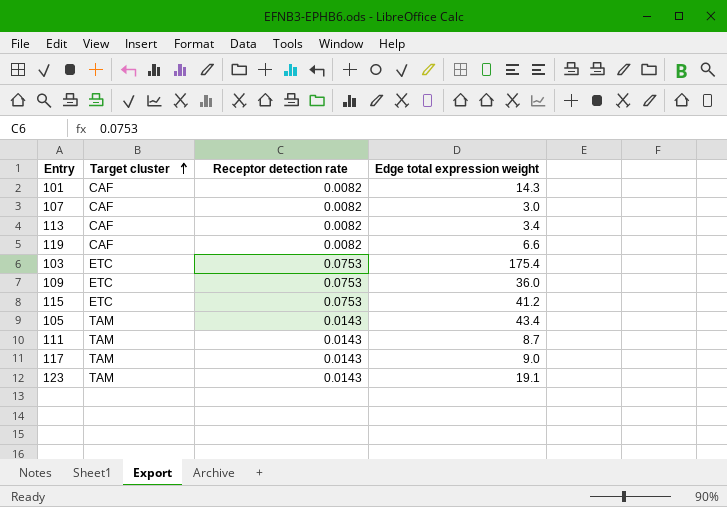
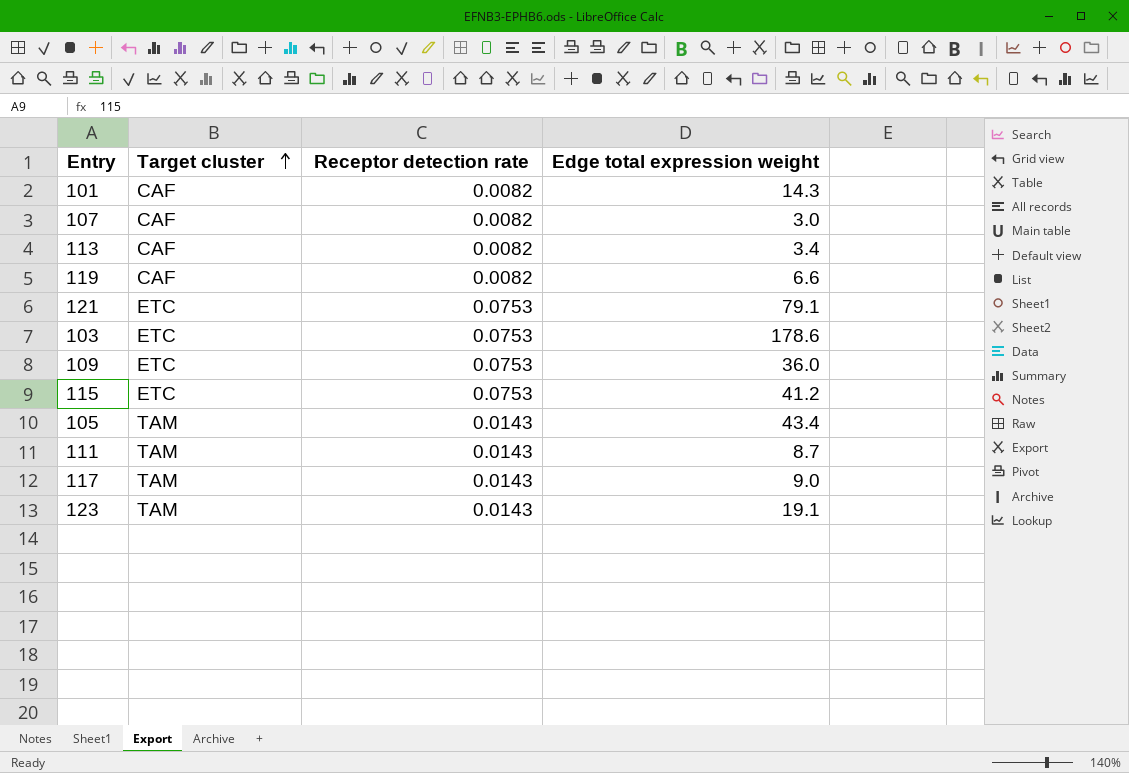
row 121: none -> ETC | 0.0753 | 79.1
103 | Edge total expression weight: 175.4 -> 178.6

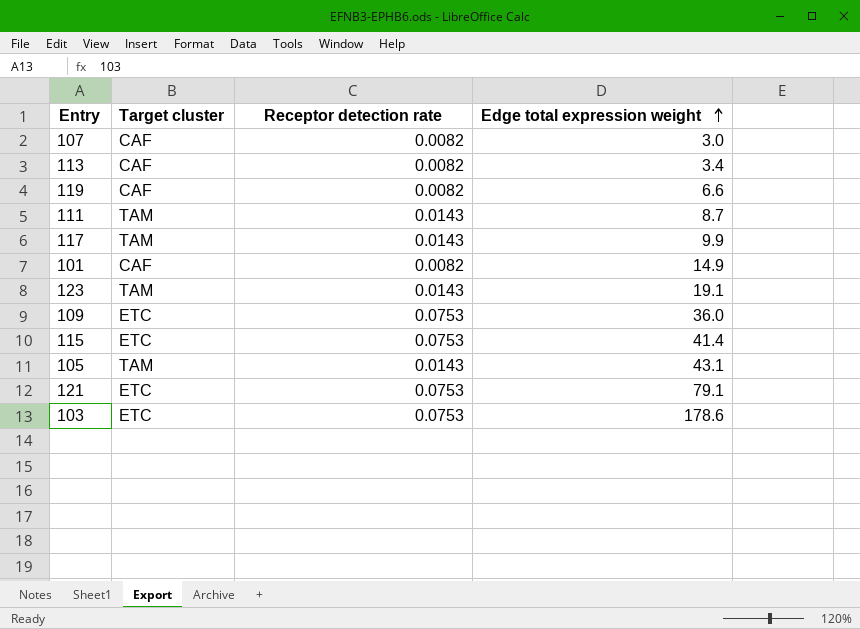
row order: Target cluster ascending -> Edge total expression weight ascending
117 | Edge total expression weight: 9.0 -> 9.9
101 | Edge total expression weight: 14.3 -> 14.9
115 | Edge total expression weight: 41.2 -> 41.4
105 | Edge total expression weight: 43.4 -> 43.1

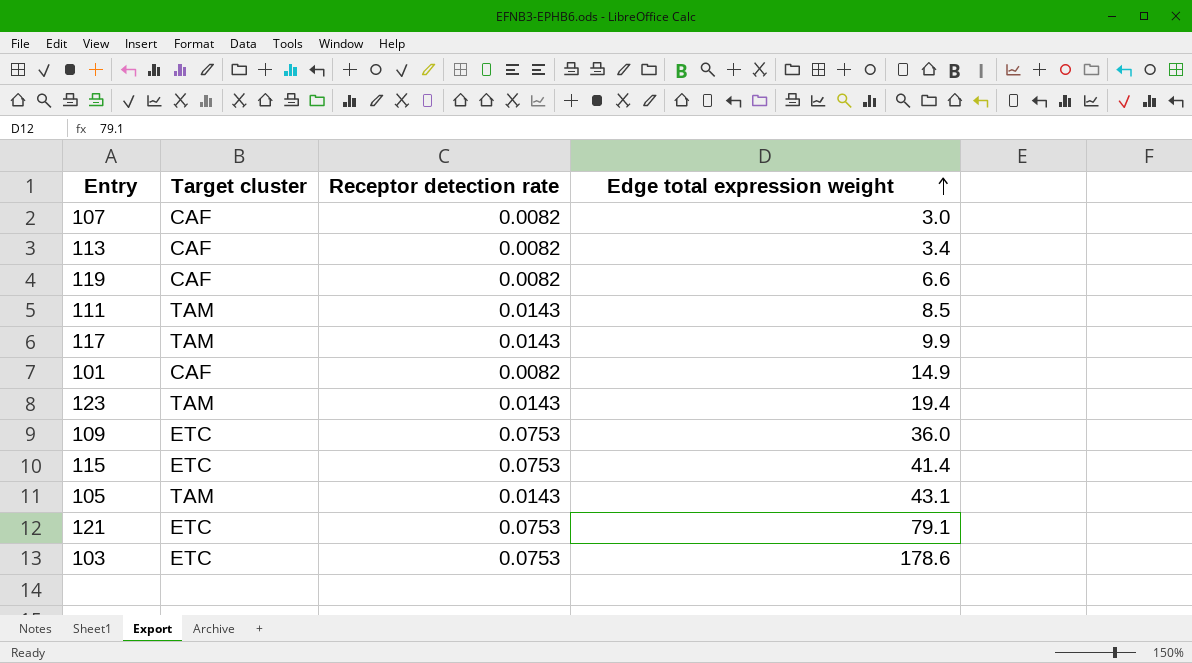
111 | Edge total expression weight: 8.7 -> 8.5
123 | Edge total expression weight: 19.1 -> 19.4

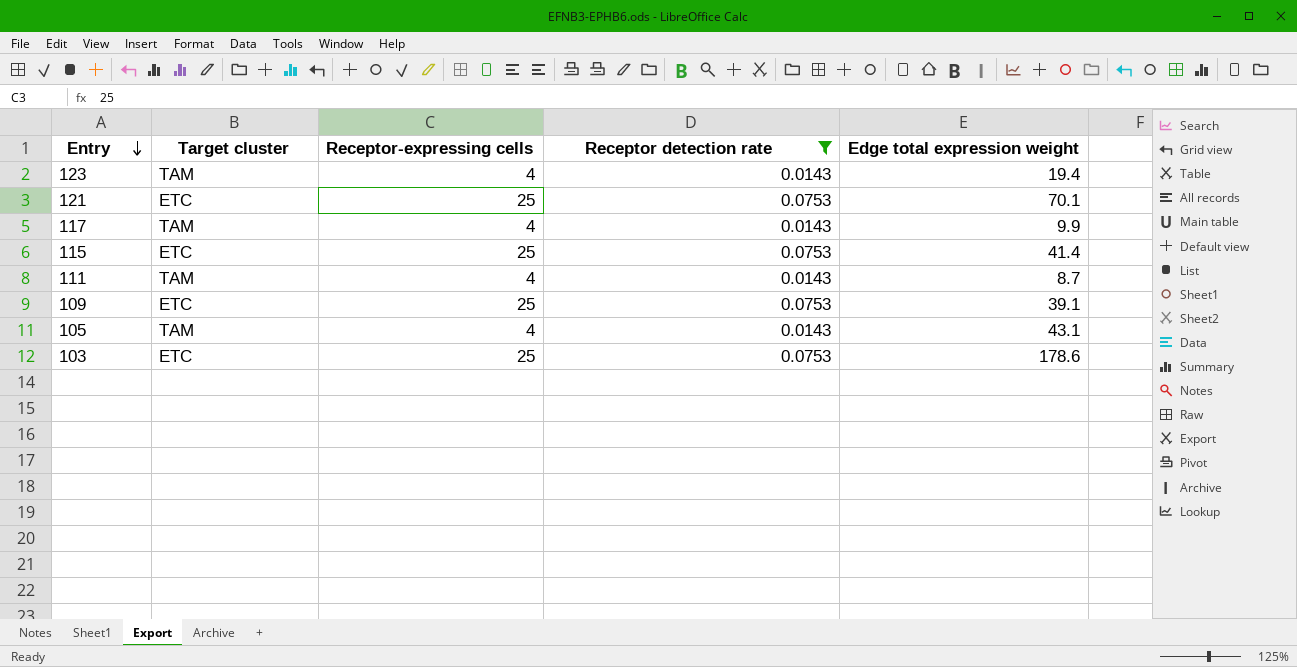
filter: none -> Receptor detection rate != 0.0082
row order: Edge total expression weight ascending -> Entry descending
column Receptor-expressing cells | position: none -> 3
121 | Edge total expression weight: 79.1 -> 70.1
111 | Edge total expression weight: 8.5 -> 8.7
109 | Edge total expression weight: 36.0 -> 39.1

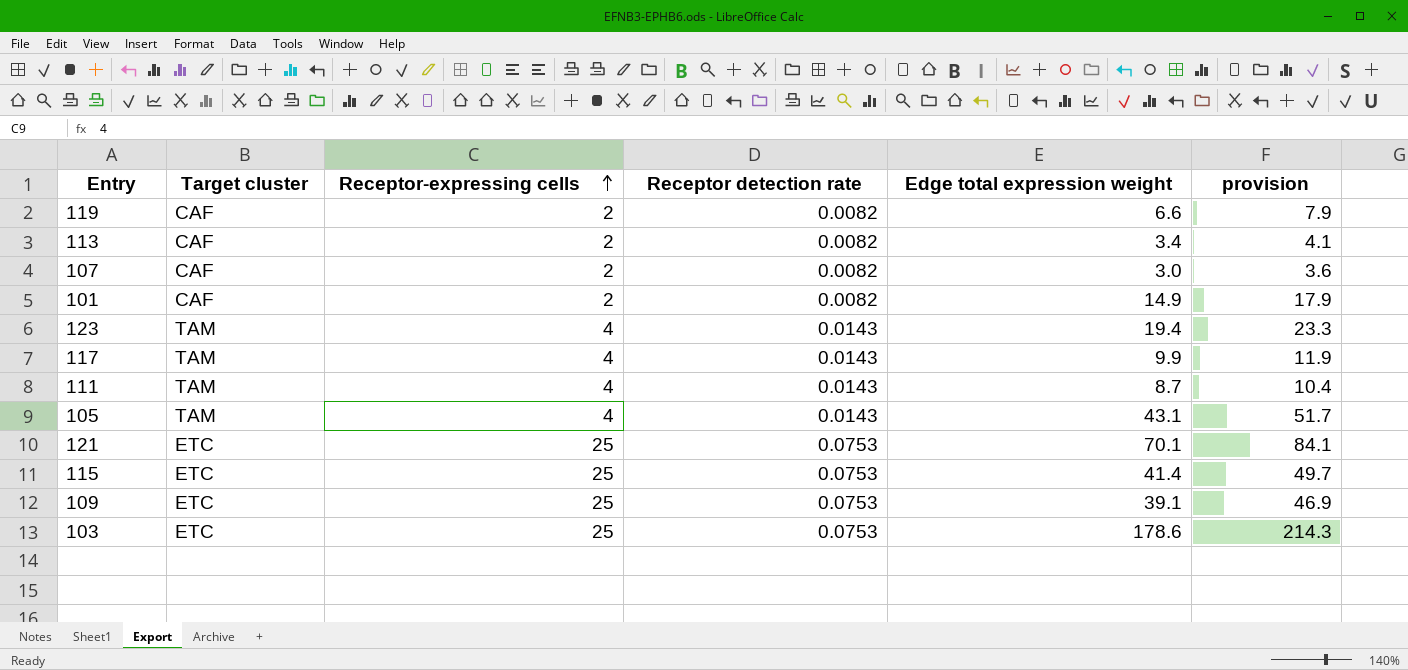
filter: Receptor detection rate != 0.0082 -> none
row order: Entry descending -> Receptor-expressing cells ascending
column provision | formula: none -> [Edge total expression weight] * 1.2

